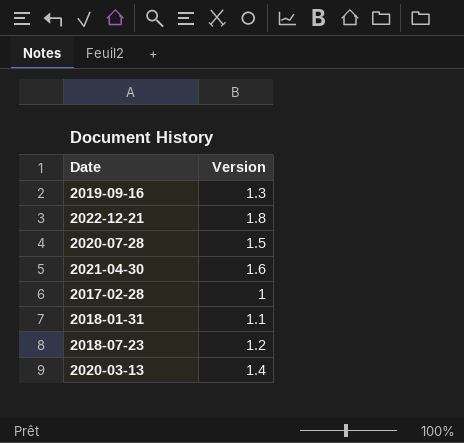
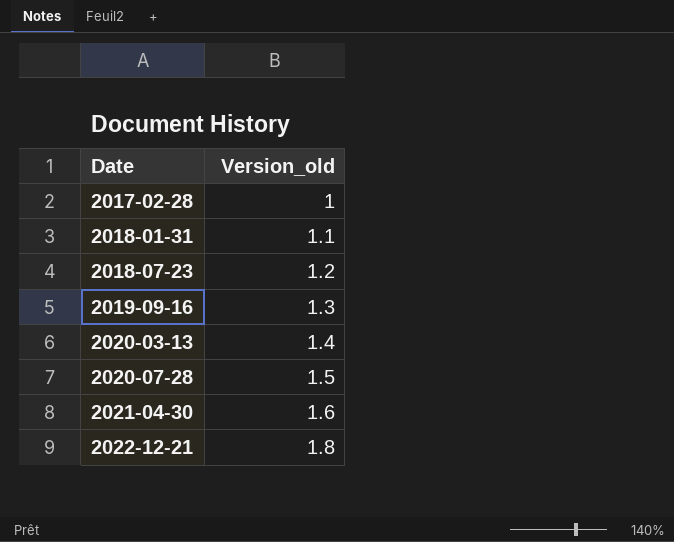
row order: none -> Date ascending
column name: Version -> Version_old

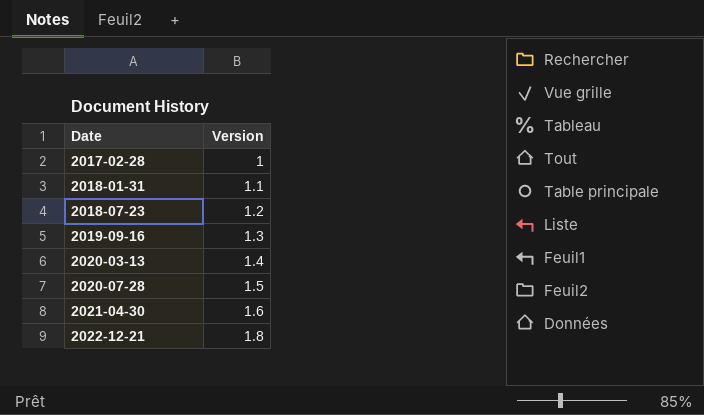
column name: Version_old -> Version

